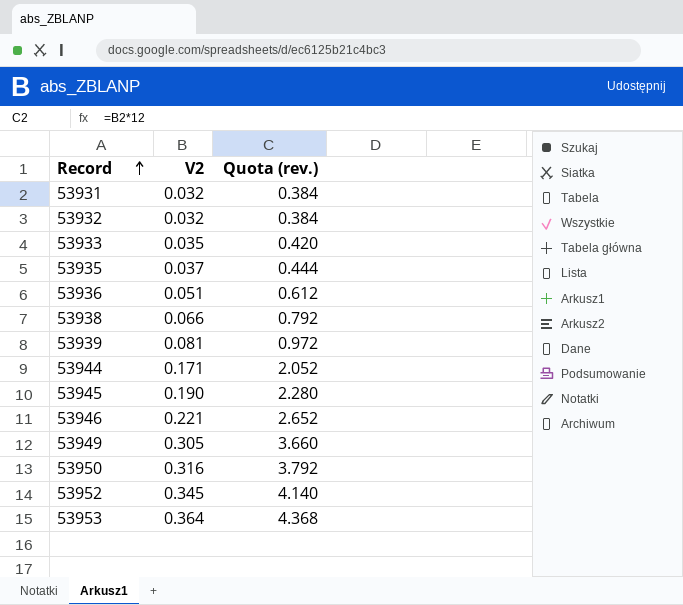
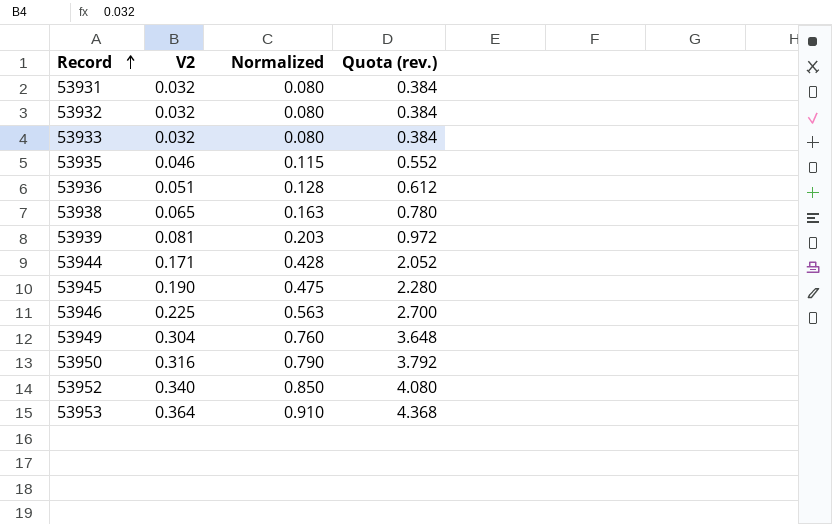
column Normalized | formula: none -> [V2] * 2.5
53933 | V2: 0.035 -> 0.032
53933 | Quota (rev.): 0.420 -> 0.384
53935 | V2: 0.037 -> 0.046
53935 | Quota (rev.): 0.444 -> 0.552
53938 | V2: 0.066 -> 0.065
53938 | Quota (rev.): 0.792 -> 0.780
53946 | V2: 0.221 -> 0.225
53946 | Quota (rev.): 2.652 -> 2.700
53949 | V2: 0.305 -> 0.304
53949 | Quota (rev.): 3.660 -> 3.648
53952 | V2: 0.345 -> 0.340
53952 | Quota (rev.): 4.140 -> 4.080

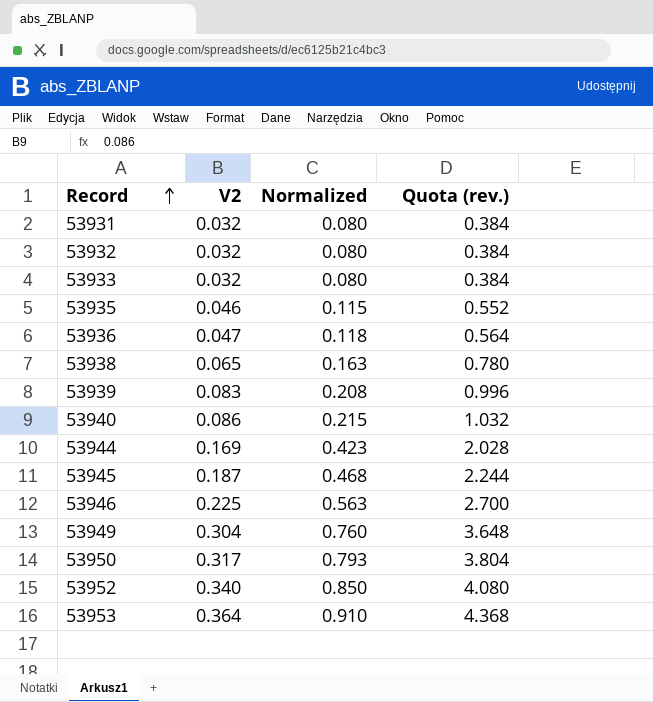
53936 | V2: 0.051 -> 0.047
53936 | Normalized: 0.128 -> 0.118
53936 | Quota (rev.): 0.612 -> 0.564
53939 | V2: 0.081 -> 0.083
53939 | Normalized: 0.203 -> 0.208
53939 | Quota (rev.): 0.972 -> 0.996
row 53940: none -> 0.086 | 0.215 | 1.032
53944 | V2: 0.171 -> 0.169
53944 | Normalized: 0.428 -> 0.423
53944 | Quota (rev.): 2.052 -> 2.028
53945 | V2: 0.190 -> 0.187
53945 | Normalized: 0.475 -> 0.468
53945 | Quota (rev.): 2.280 -> 2.244
53950 | V2: 0.316 -> 0.317
53950 | Normalized: 0.790 -> 0.793
53950 | Quota (rev.): 3.792 -> 3.804

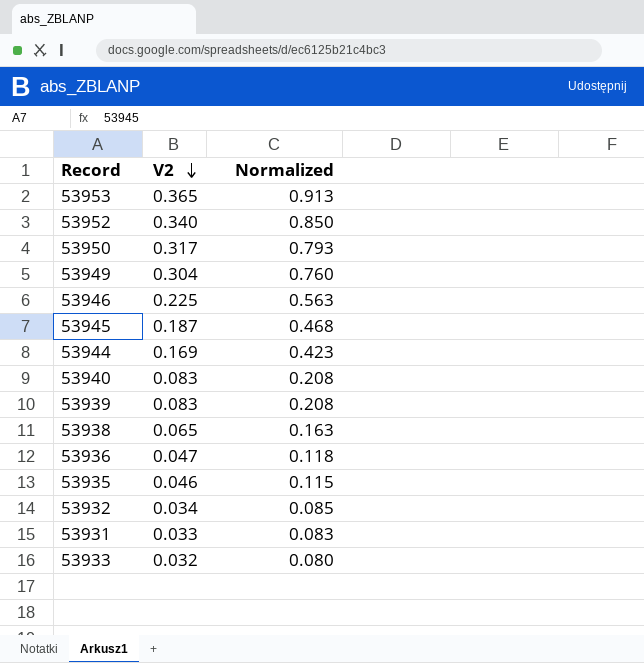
row order: Record ascending -> V2 descending
column Quota (rev.) | formula: [V2] * 12 -> none
53953 | V2: 0.364 -> 0.365
53953 | Normalized: 0.910 -> 0.913
53940 | V2: 0.086 -> 0.083
53940 | Normalized: 0.215 -> 0.208
53932 | V2: 0.032 -> 0.034
53932 | Normalized: 0.080 -> 0.085
53931 | V2: 0.032 -> 0.033
53931 | Normalized: 0.080 -> 0.083

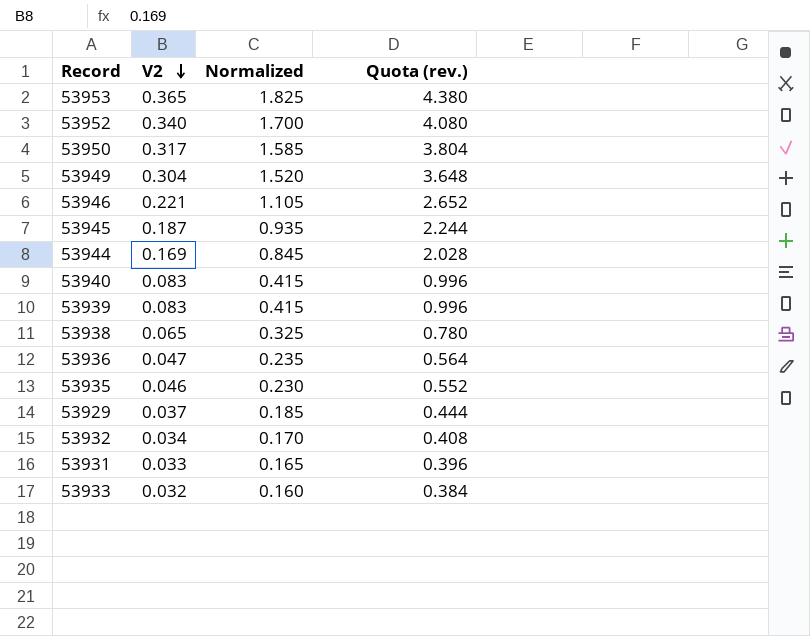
column Normalized | formula: [V2] * 2.5 -> [V2] * 5
column Quota (rev.) | formula: none -> [V2] * 12
53946 | V2: 0.225 -> 0.221
row 53929: none -> 0.037 | 0.185 | 0.444

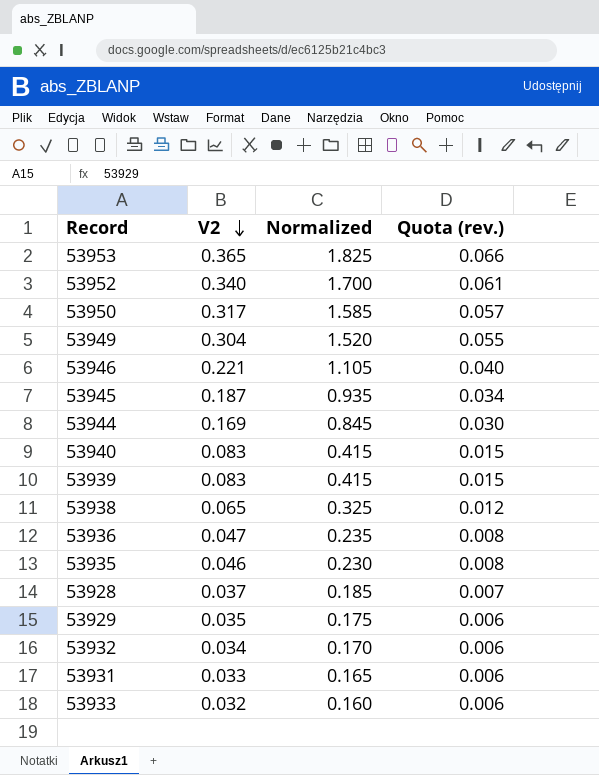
column Quota (rev.) | formula: [V2] * 12 -> [V2] * 0.18
row 53928: none -> 0.037 | 0.185 | 0.007
53929 | V2: 0.037 -> 0.035
53929 | Normalized: 0.185 -> 0.175

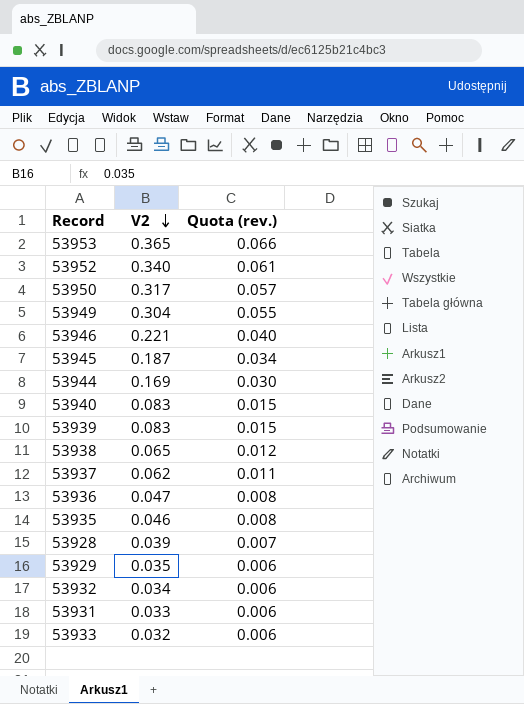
column Normalized | formula: [V2] * 5 -> none
row 53937: none -> 0.062 | 0.011
53928 | V2: 0.037 -> 0.039

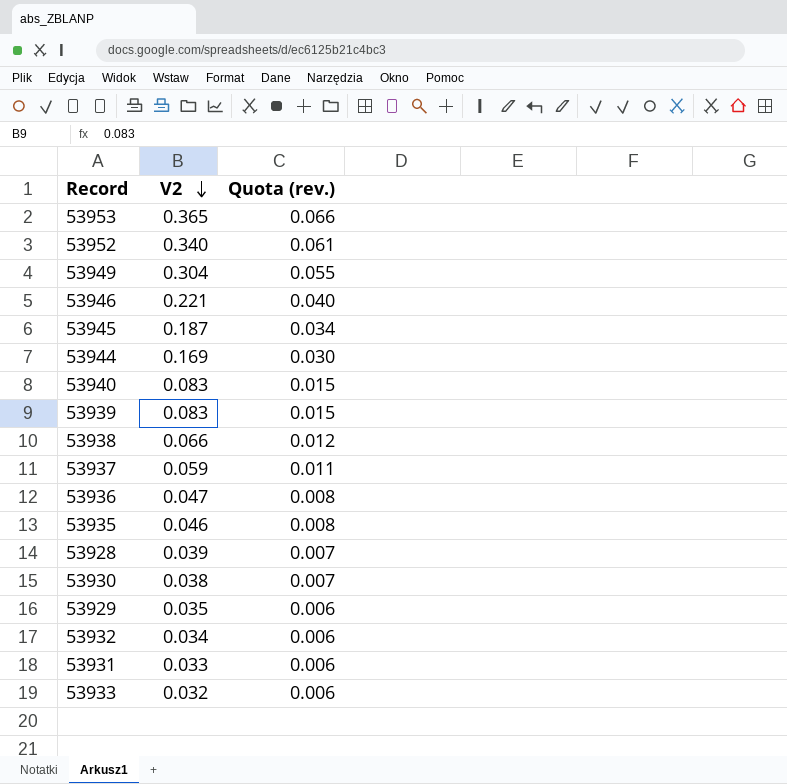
row 53950: 0.317 | 0.057 -> none
53938 | V2: 0.065 -> 0.066
53937 | V2: 0.062 -> 0.059
row 53930: none -> 0.038 | 0.007

